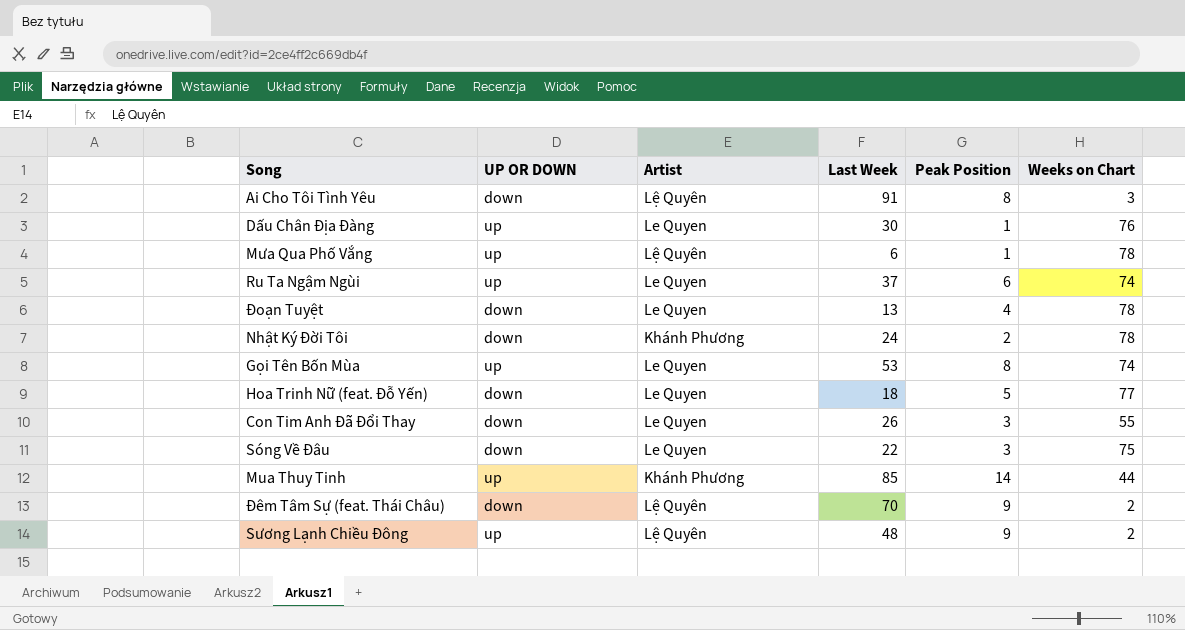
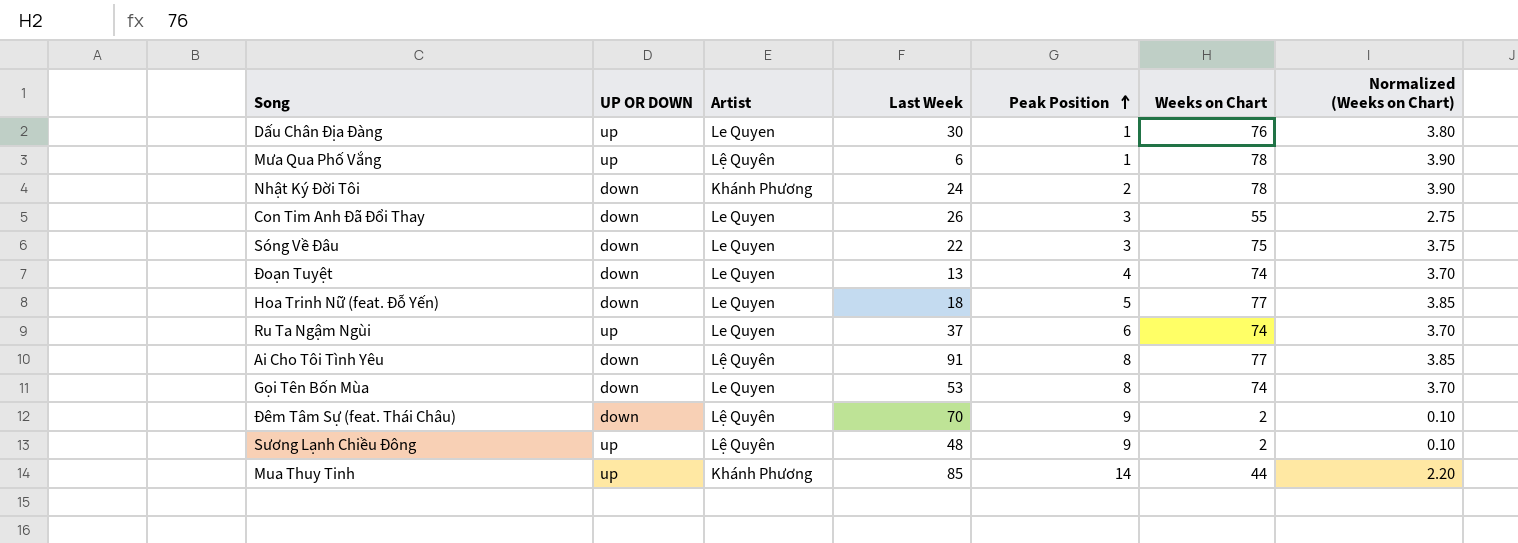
row order: none -> Peak Position ascending
column Normalized (Weeks on Chart) | formula: none -> [Weeks on Chart] * 0.05
Đoạn Tuyệt | Weeks on Chart: 78 -> 74
Ai Cho Tôi Tình Yêu | Weeks on Chart: 3 -> 77
Gọi Tên Bốn Mùa | UP OR DOWN: up -> down

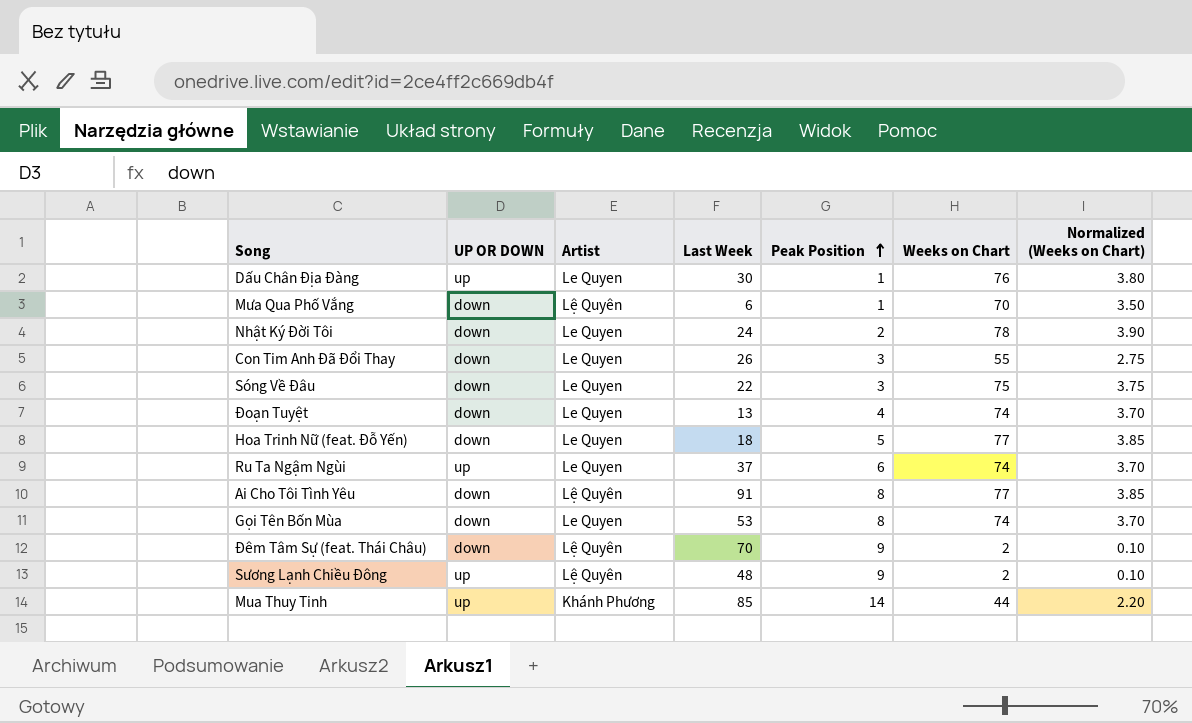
Mưa Qua Phố Vắng | UP OR DOWN: up -> down
Mưa Qua Phố Vắng | Weeks on Chart: 78 -> 70
Mưa Qua Phố Vắng | Normalized (Weeks on Chart): 3.90 -> 3.50
Nhật Ký Đời Tôi | Artist: Khánh Phương -> Le Quyen

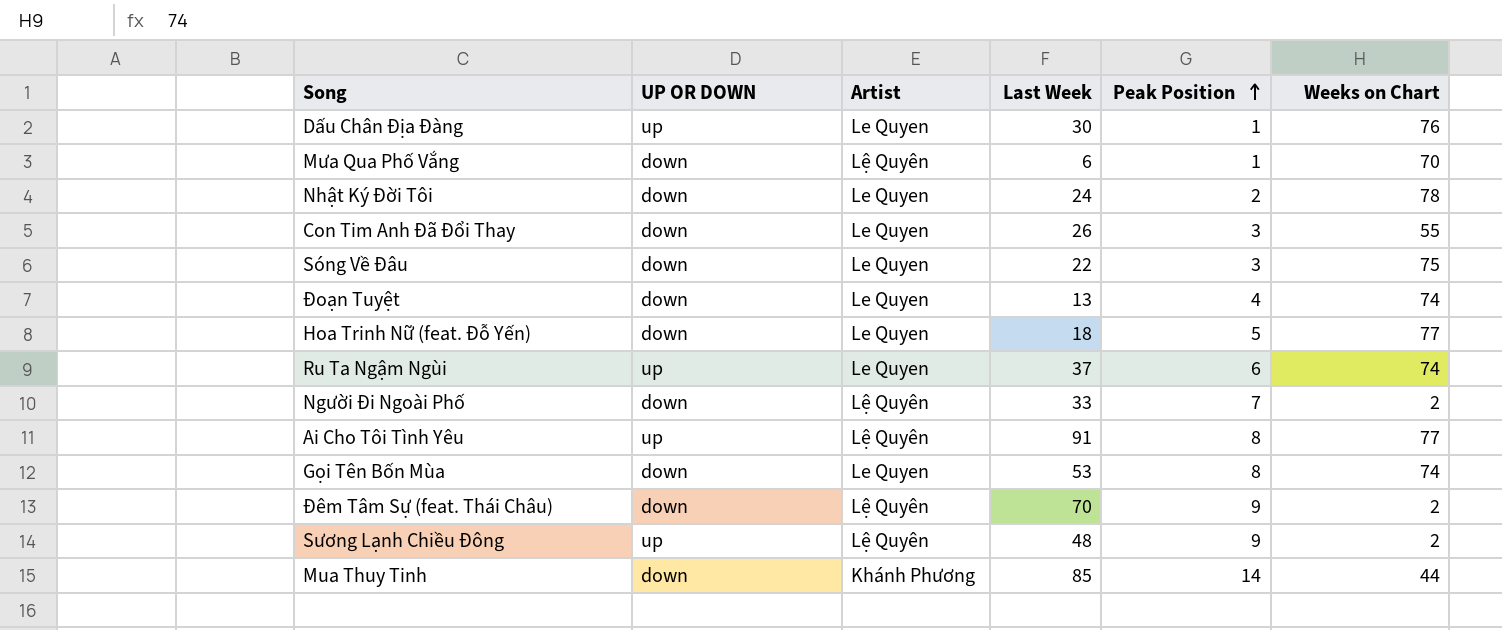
column Normalized (Weeks on Chart) | formula: [Weeks on Chart] * 0.05 -> none
row Người Đi Ngoài Phố: none -> down | Lệ Quyên | 33 | 7 | 2
Ai Cho Tôi Tình Yêu | UP OR DOWN: down -> up
Mua Thuy Tinh | UP OR DOWN: up -> down

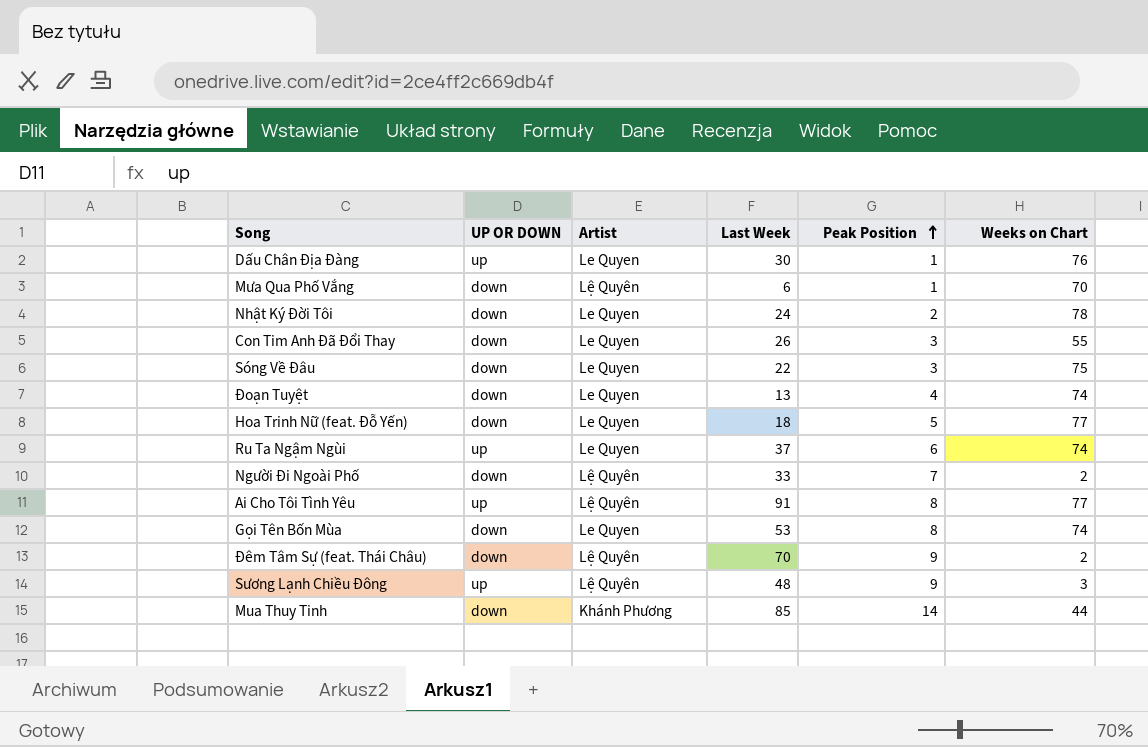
Sương Lạnh Chiều Đông | Weeks on Chart: 2 -> 3

